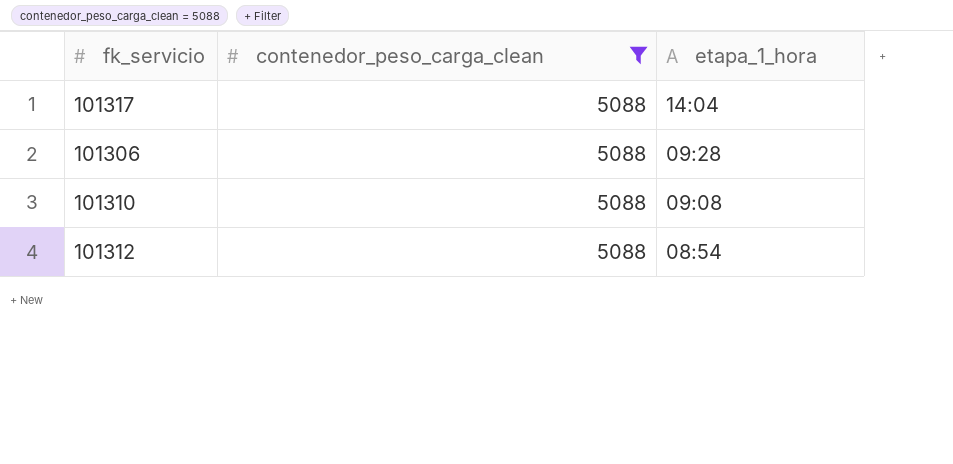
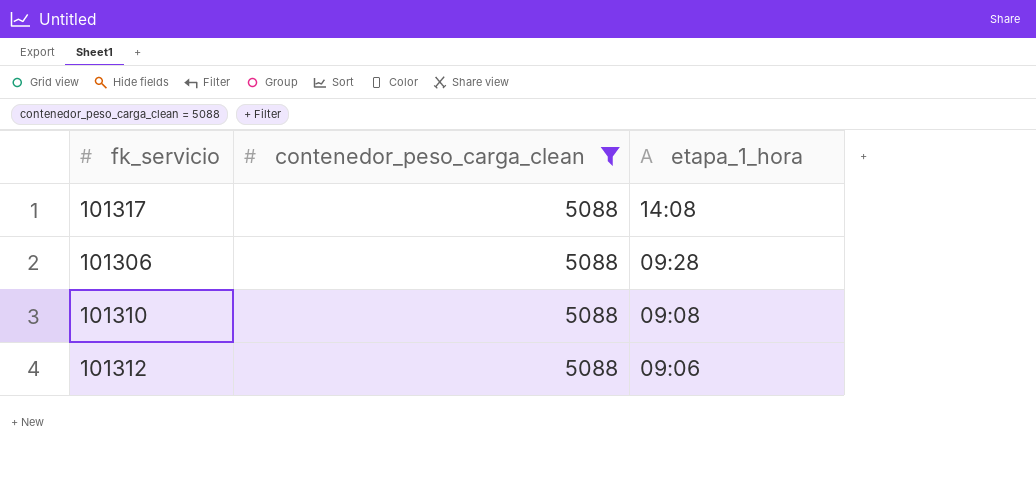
101317 | etapa_1_hora: 14:04 -> 14:08
101312 | etapa_1_hora: 08:54 -> 09:06

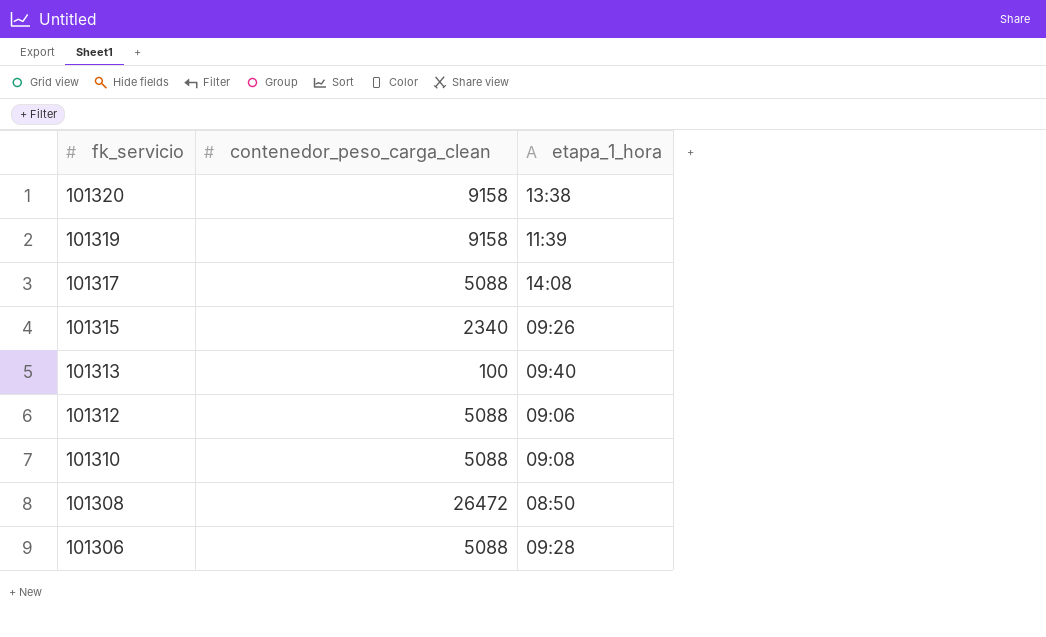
filter: contenedor_peso_carga_clean = 5088 -> none
row order: etapa_1_hora descending -> fk_servicio descending

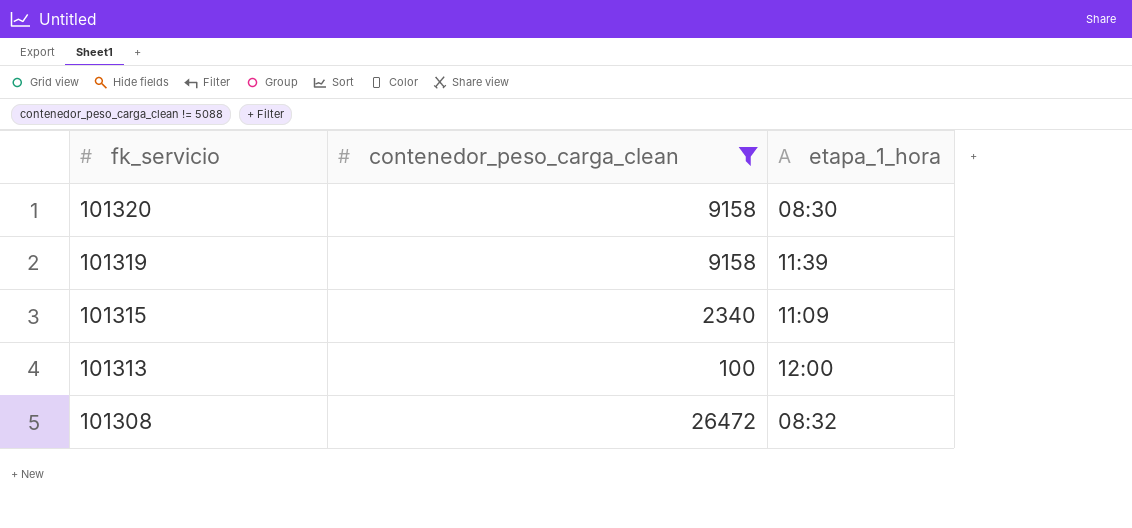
filter: none -> contenedor_peso_carga_clean != 5088
101320 | etapa_1_hora: 13:38 -> 08:30
101315 | etapa_1_hora: 09:26 -> 11:09
101313 | etapa_1_hora: 09:40 -> 12:00
101308 | etapa_1_hora: 08:50 -> 08:32

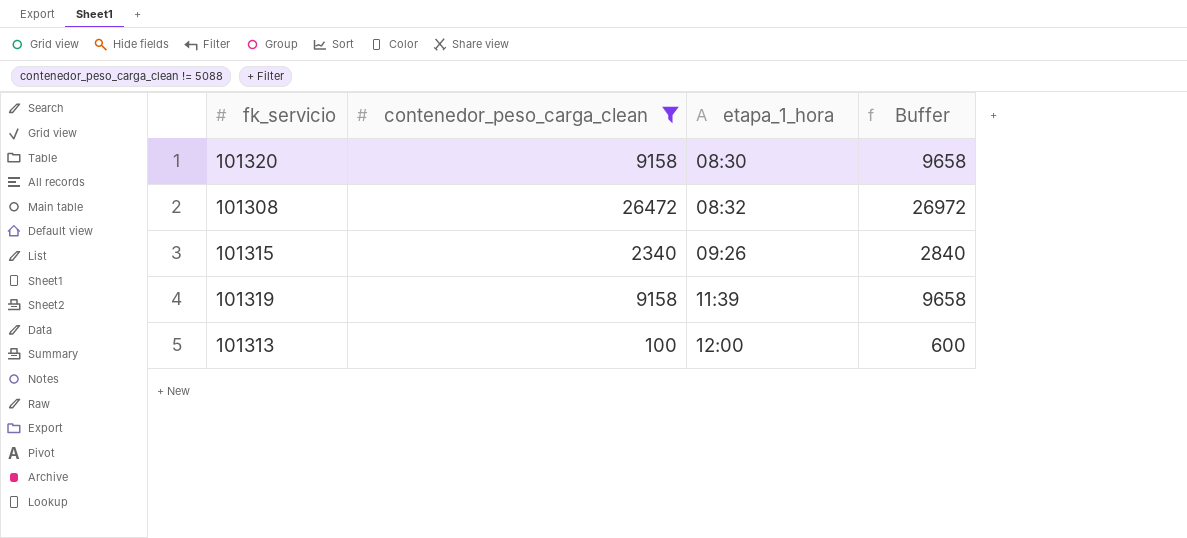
row order: fk_servicio descending -> etapa_1_hora ascending
column Buffer | formula: none -> [contenedor_peso_carga_clean] + 500
101315 | etapa_1_hora: 11:09 -> 09:26

